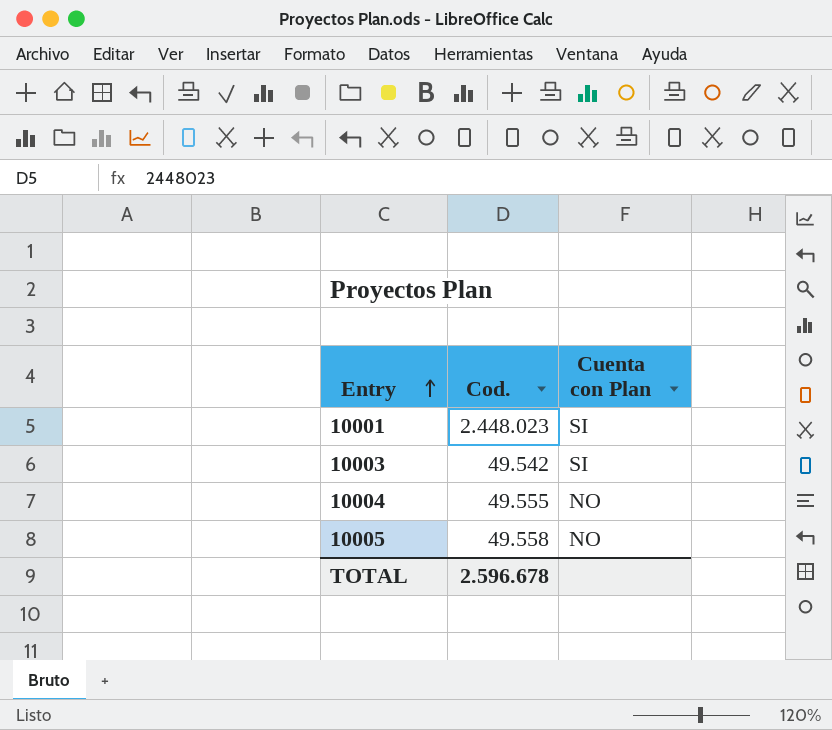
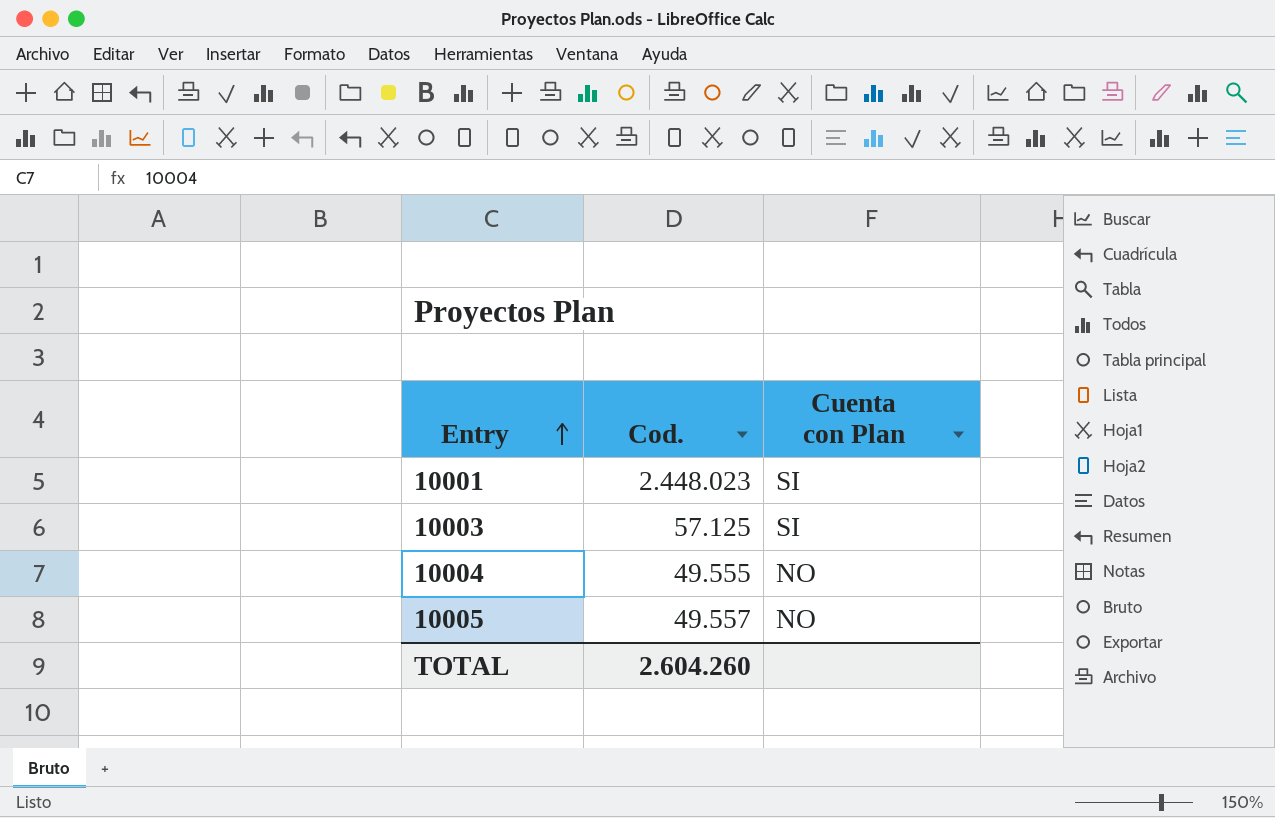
10003 | Cod.: 49.542 -> 57.125
10005 | Cod.: 49.558 -> 49.557
TOTAL | Cod.: 2.596.678 -> 2.604.260

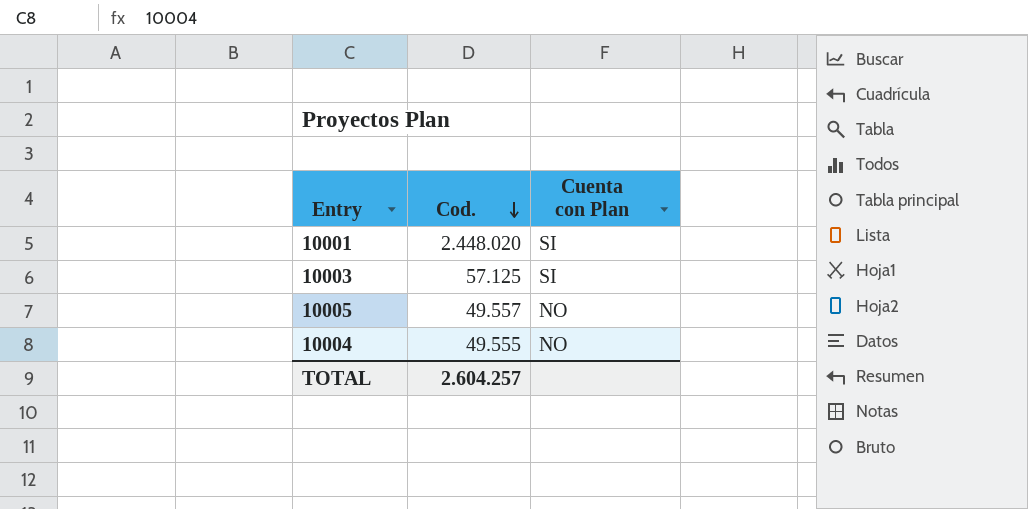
row order: Entry ascending -> Cod. descending
10001 | Cod.: 2.448.023 -> 2.448.020
TOTAL | Cod.: 2.604.260 -> 2.604.257

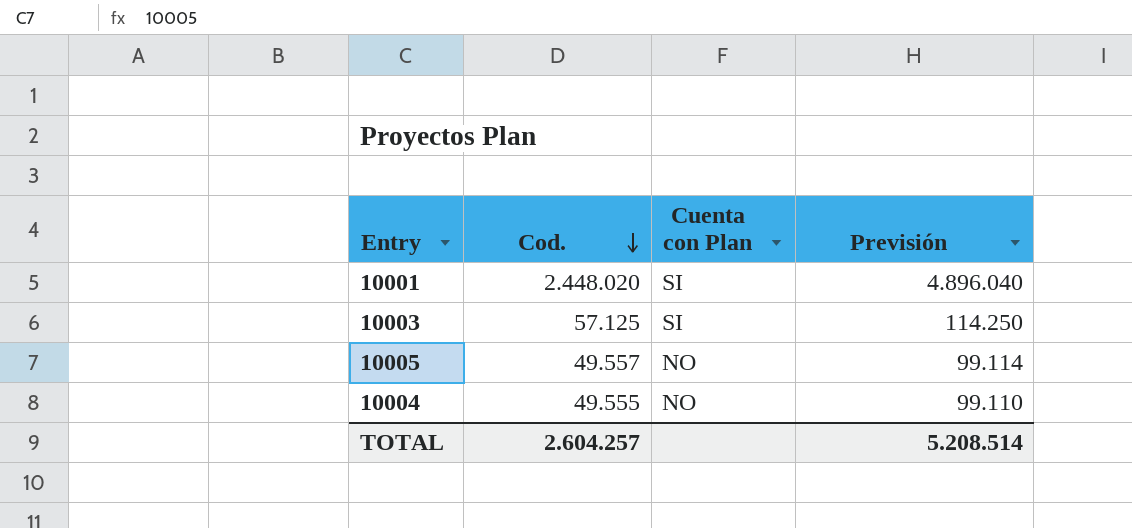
column Previsión | formula: none -> [Cod.] * 2

